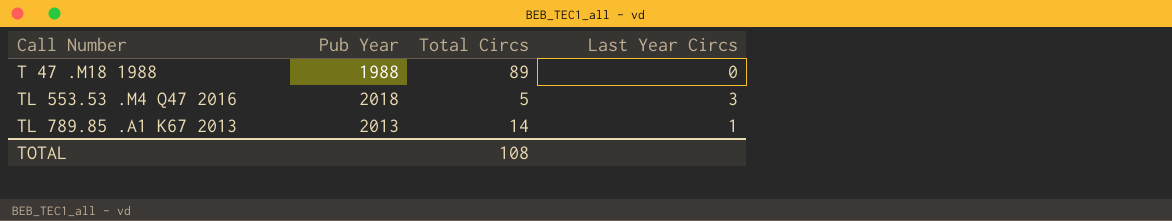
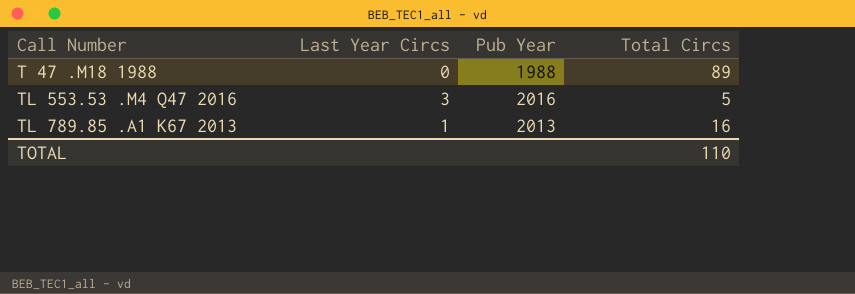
column Last Year Circs | position: 4 -> 2
TL 553.53 .M4 Q47 2016 | Pub Year: 2018 -> 2016
TL 789.85 .A1 K67 2013 | Total Circs: 14 -> 16
TOTAL | Total Circs: 108 -> 110

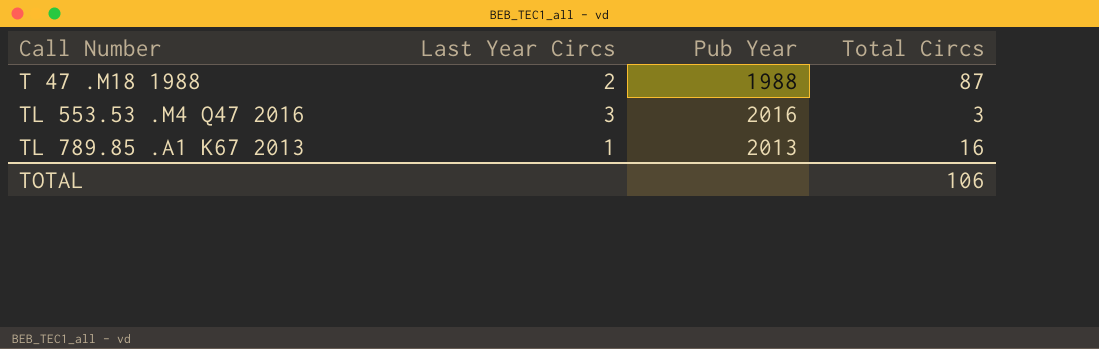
T 47 .M18 1988 | Last Year Circs: 0 -> 2
T 47 .M18 1988 | Total Circs: 89 -> 87
TL 553.53 .M4 Q47 2016 | Total Circs: 5 -> 3
TOTAL | Total Circs: 110 -> 106

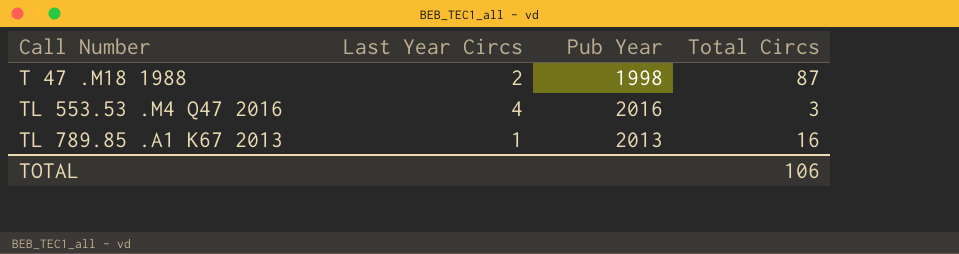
T 47 .M18 1988 | Pub Year: 1988 -> 1998
TL 553.53 .M4 Q47 2016 | Last Year Circs: 3 -> 4

